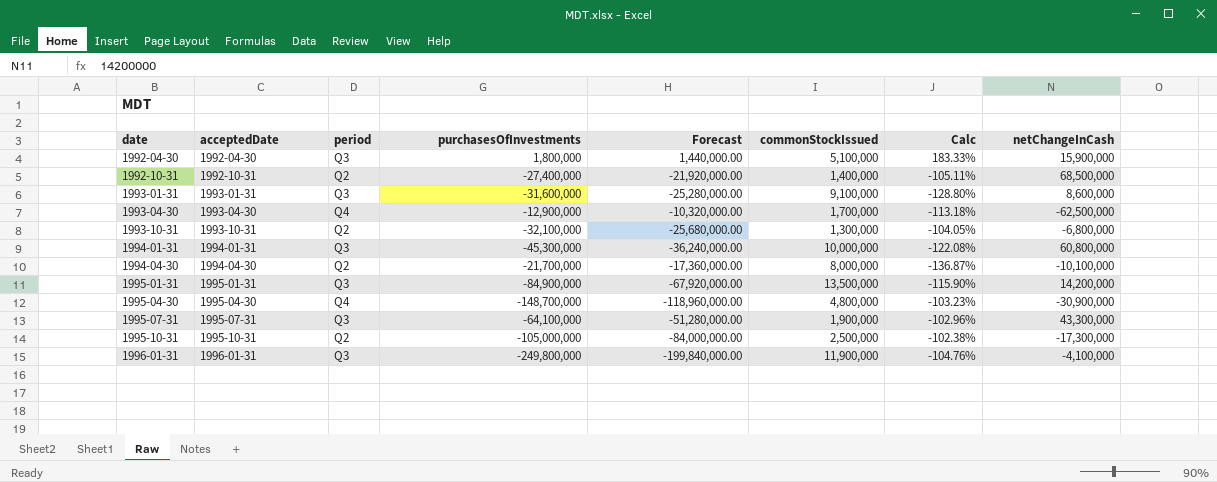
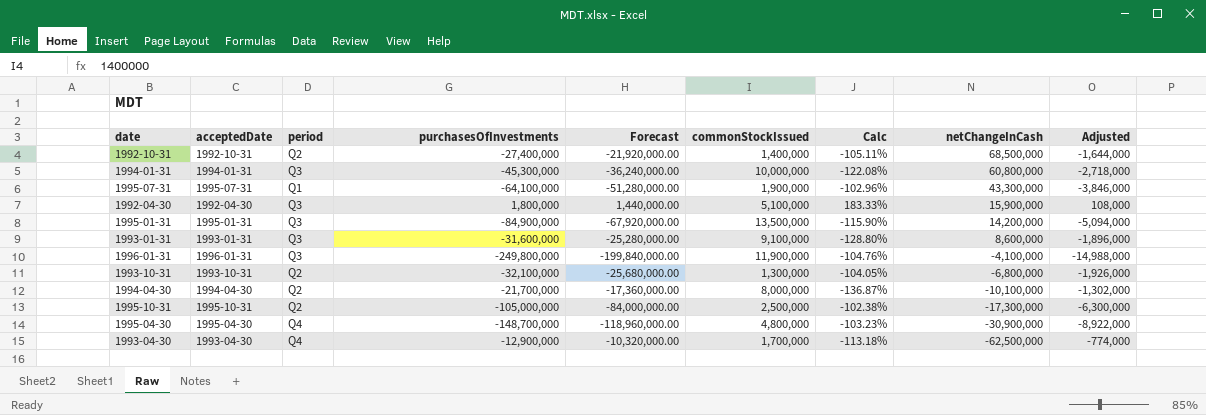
row order: date ascending -> netChangeInCash descending
column Adjusted | formula: none -> [purchasesOfInvestments] * 0.06
1995-07-31 | period: Q3 -> Q1

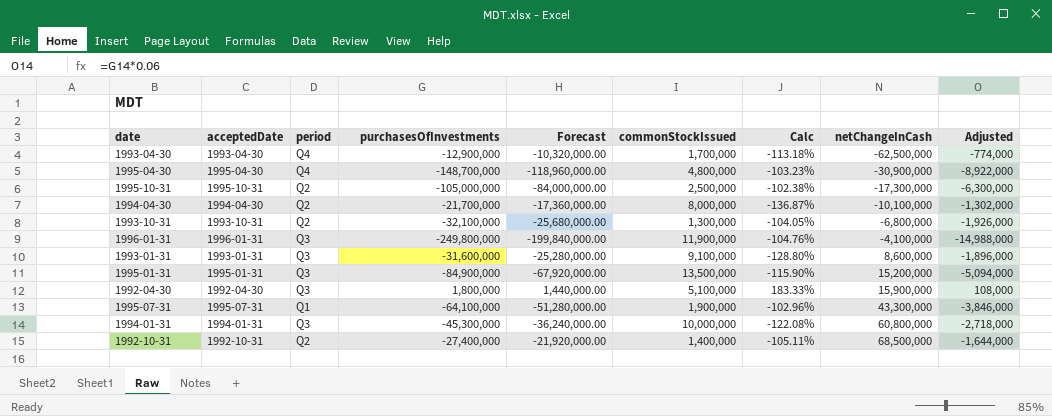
row order: netChangeInCash descending -> netChangeInCash ascending
1995-01-31 | netChangeInCash: 14,200,000 -> 15,200,000

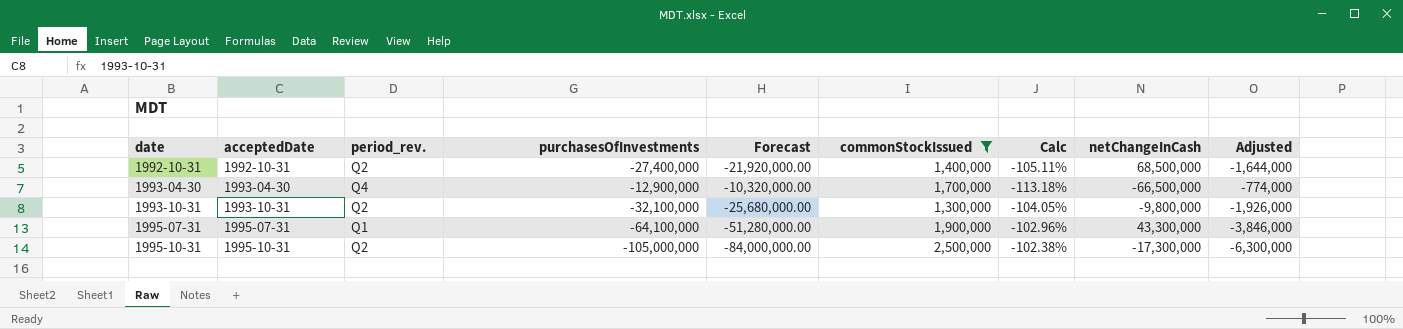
filter: none -> commonStockIssued <= 2,500,000
row order: netChangeInCash ascending -> date ascending
column name: period -> period_rev.
1993-04-30 | netChangeInCash: -62,500,000 -> -66,500,000
1993-10-31 | netChangeInCash: -6,800,000 -> -9,800,000

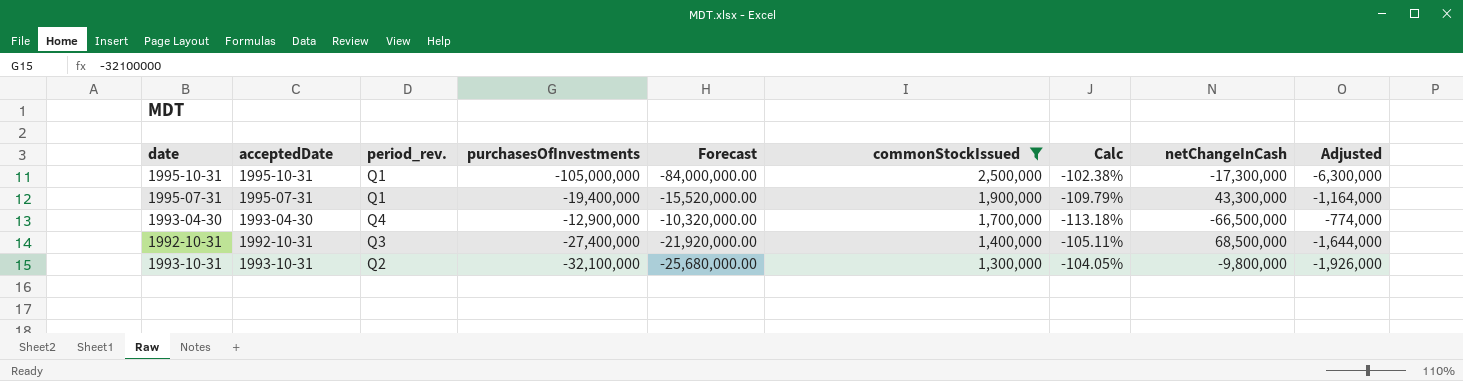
row order: date ascending -> commonStockIssued descending
1995-10-31 | period_rev.: Q2 -> Q1
1995-07-31 | purchasesOfInvestments: -64,100,000 -> -19,400,000
1995-07-31 | Forecast: -51,280,000.00 -> -15,520,000.00
1995-07-31 | Calc: -102.96% -> -109.79%
1995-07-31 | Adjusted: -3,846,000 -> -1,164,000
1992-10-31 | period_rev.: Q2 -> Q3

